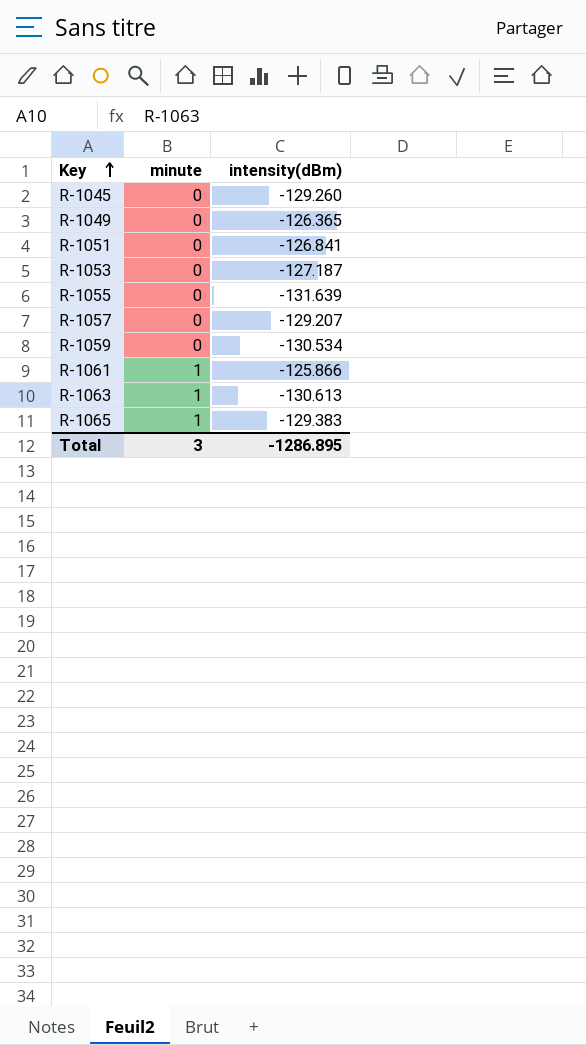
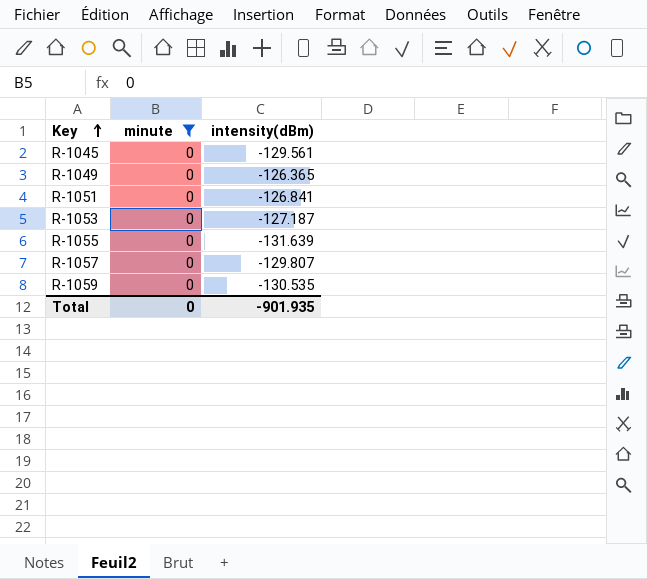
filter: none -> minute = 0
R-1045 | intensity(dBm): -129.260 -> -129.561
R-1057 | intensity(dBm): -129.207 -> -129.807
R-1059 | intensity(dBm): -130.534 -> -130.535
Total | minute: 3 -> 0
Total | intensity(dBm): -1286.895 -> -901.935

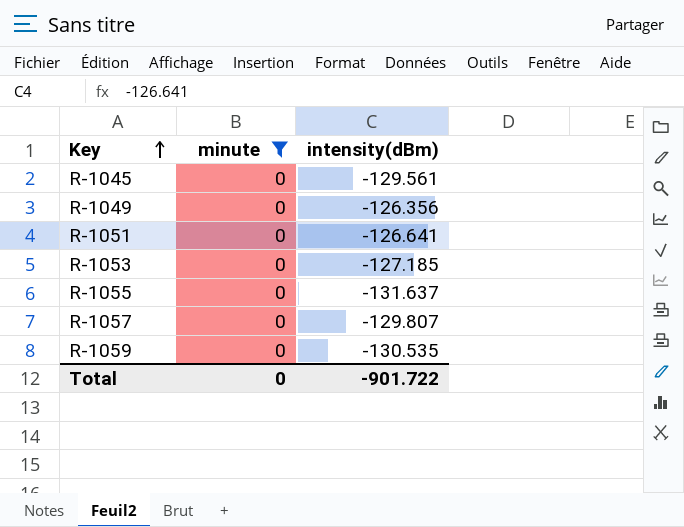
R-1049 | intensity(dBm): -126.365 -> -126.356
R-1051 | intensity(dBm): -126.841 -> -126.641
R-1053 | intensity(dBm): -127.187 -> -127.185
R-1055 | intensity(dBm): -131.639 -> -131.637
Total | intensity(dBm): -901.935 -> -901.722

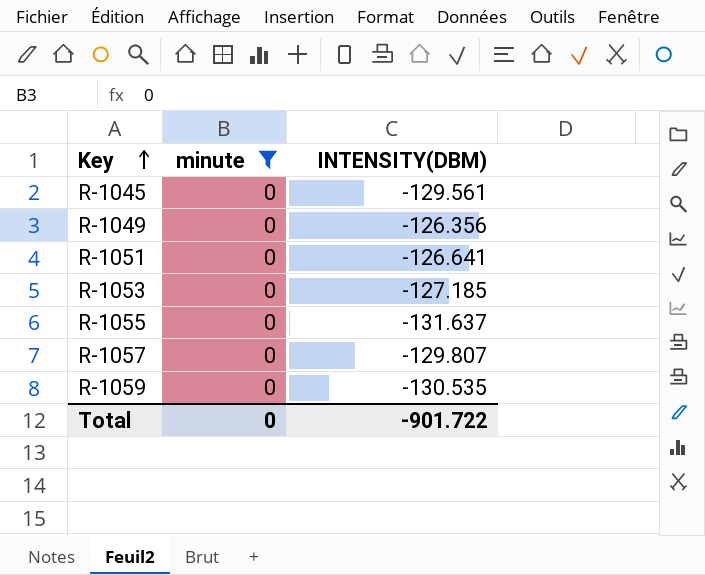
column name: intensity(dBm) -> INTENSITY(DBM)

